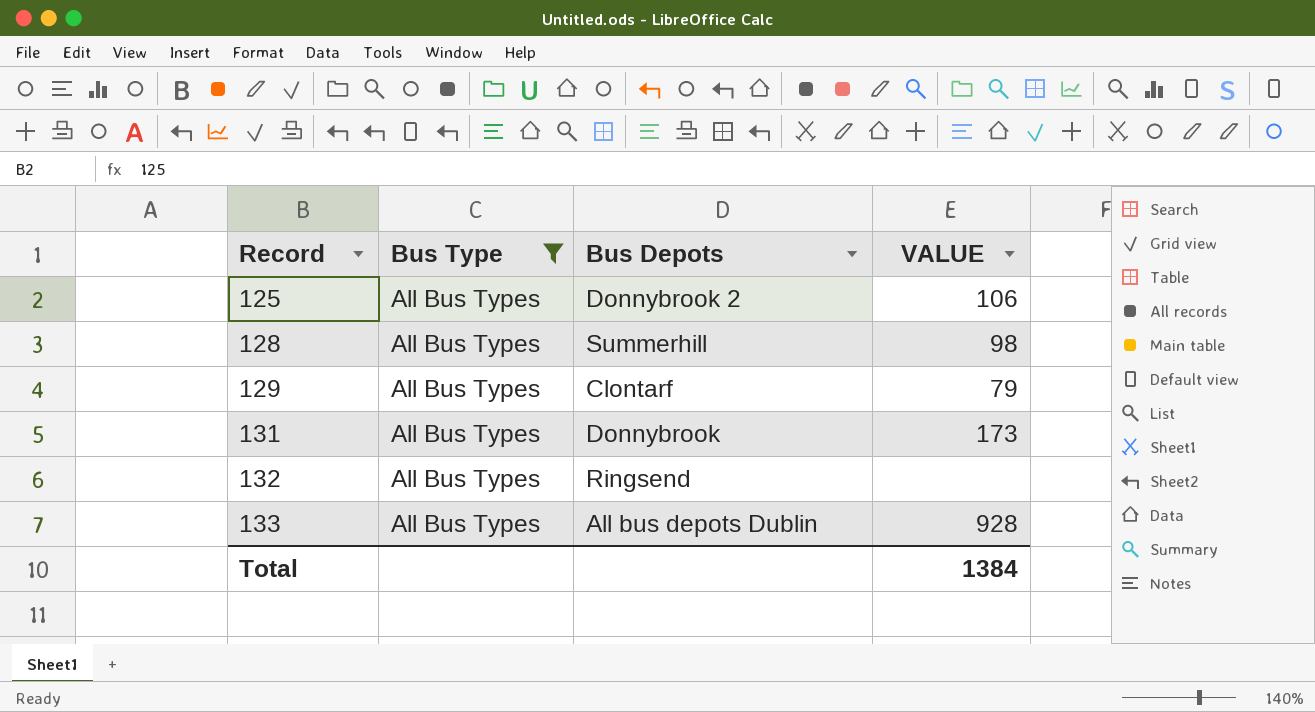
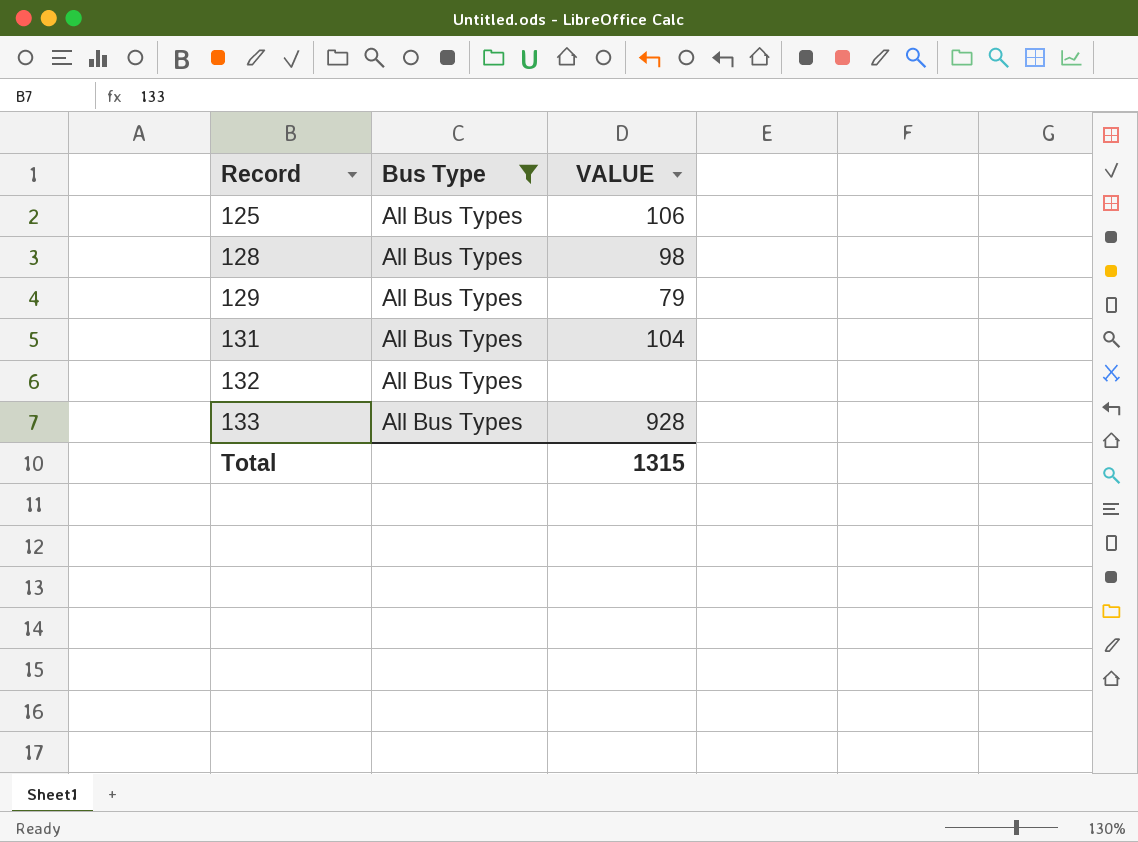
column Bus Depots | position: 3 -> none
131 | VALUE: 173 -> 104
Total | VALUE: 1384 -> 1315

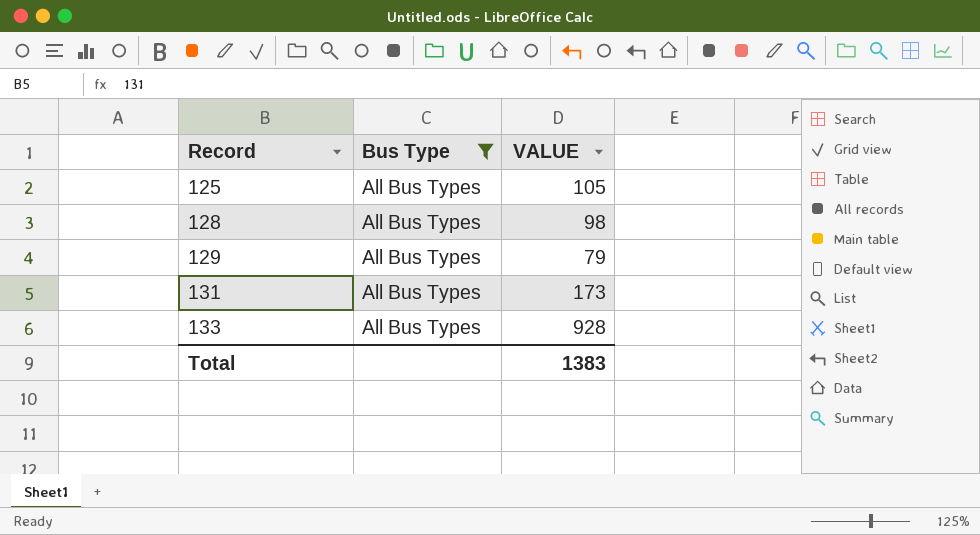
row 132: All Bus Types | none -> none
125 | VALUE: 106 -> 105
131 | VALUE: 104 -> 173
Total | VALUE: 1315 -> 1383

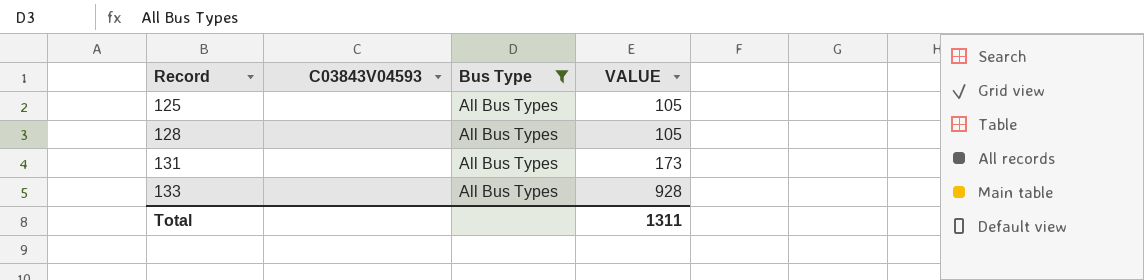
column C03843V04593 | position: none -> 2
row 129: All Bus Types | 79 -> none
128 | VALUE: 98 -> 105
Total | VALUE: 1383 -> 1311

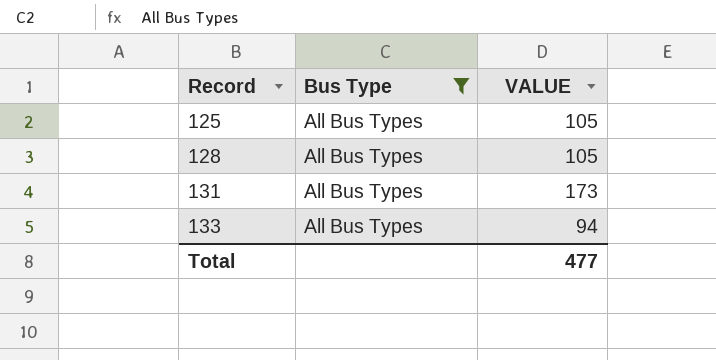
column C03843V04593 | position: 2 -> none
133 | VALUE: 928 -> 94
Total | VALUE: 1311 -> 477

